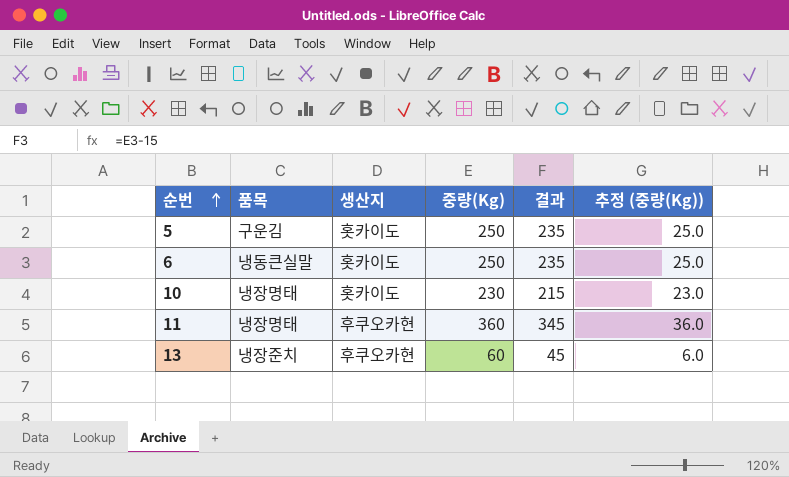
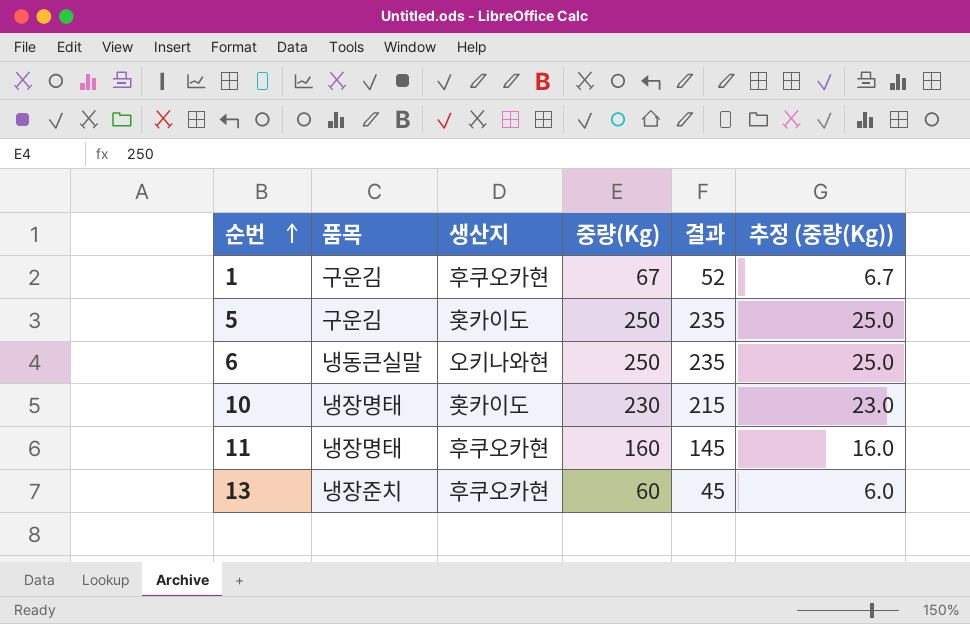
row 1: none -> 구운김 | 후쿠오카현 | 67 | 52 | 6.7
6 | 생산지: 홋카이도 -> 오키나와현
11 | 중량(Kg): 360 -> 160
11 | 결과: 345 -> 145
11 | 추정 (중량(Kg)): 36.0 -> 16.0

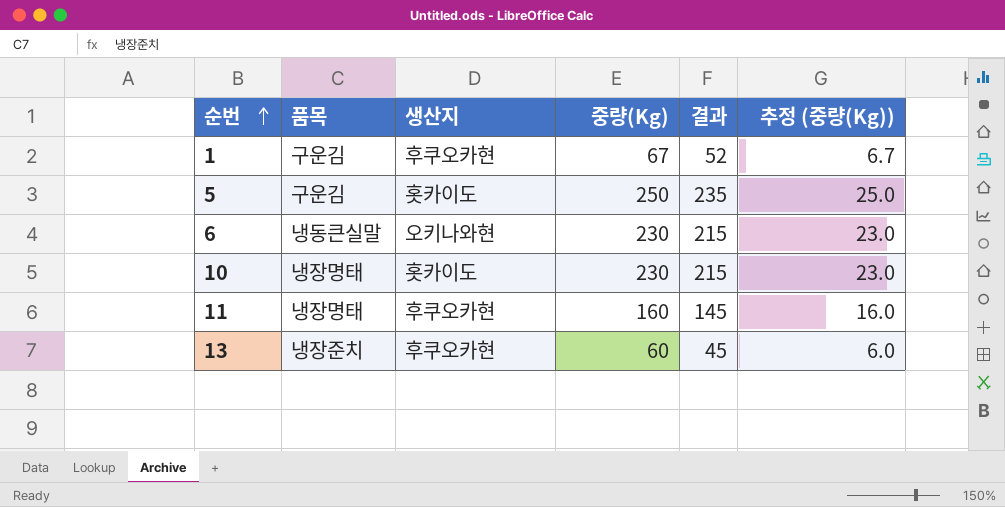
6 | 중량(Kg): 250 -> 230
6 | 결과: 235 -> 215
6 | 추정 (중량(Kg)): 25.0 -> 23.0

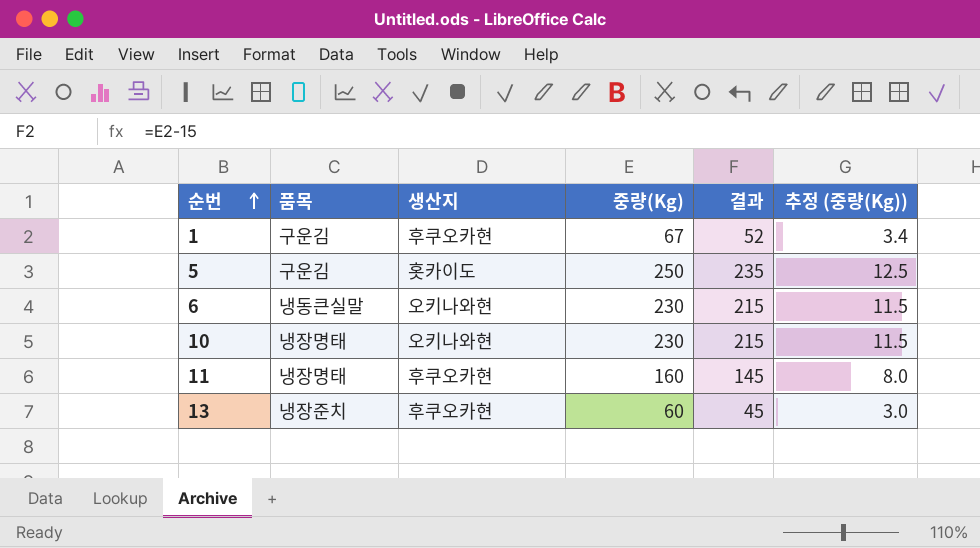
column 추정 (중량(Kg)) | formula: [중량(Kg)] * 0.1 -> [중량(Kg)] * 0.05
10 | 생산지: 홋카이도 -> 오키나와현

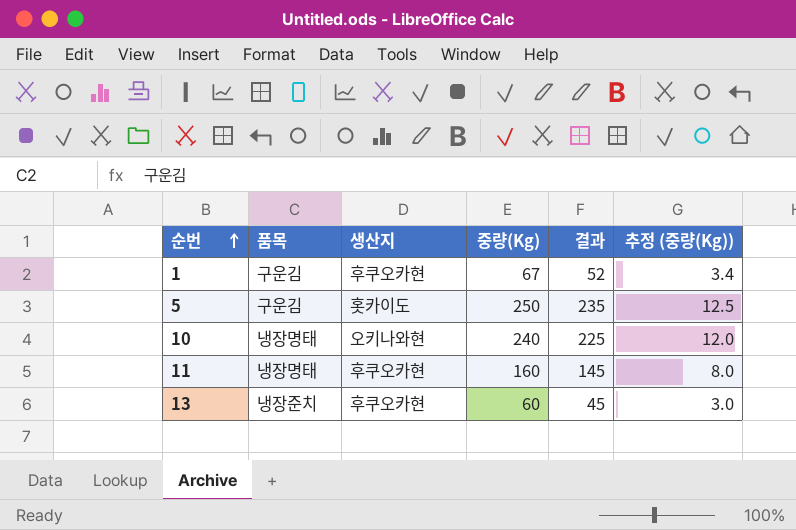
row 6: 냉동큰실말 | 오키나와현 | 230 | 215 | 11.5 -> none
10 | 중량(Kg): 230 -> 240
10 | 결과: 215 -> 225
10 | 추정 (중량(Kg)): 11.5 -> 12.0

